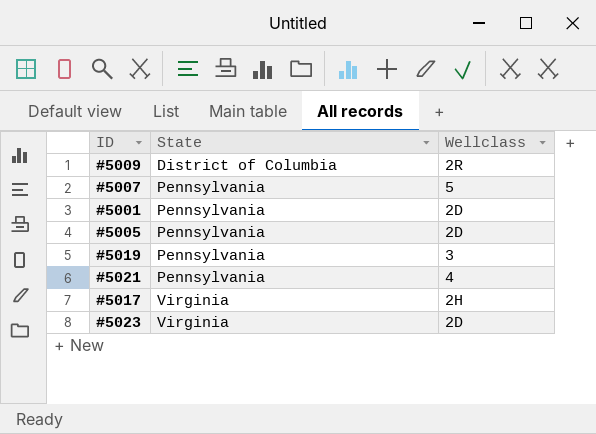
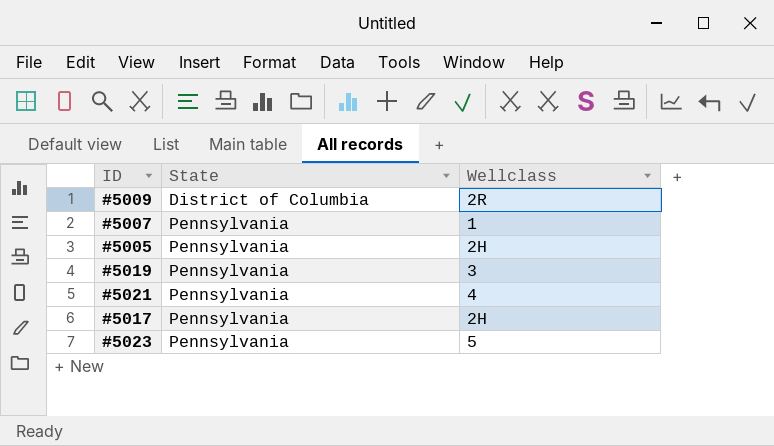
row #5001: Pennsylvania | 2D -> none
#5007 | Wellclass: 5 -> 1
#5005 | Wellclass: 2D -> 2H
#5017 | State: Virginia -> Pennsylvania
#5023 | State: Virginia -> Pennsylvania
#5023 | Wellclass: 2D -> 5

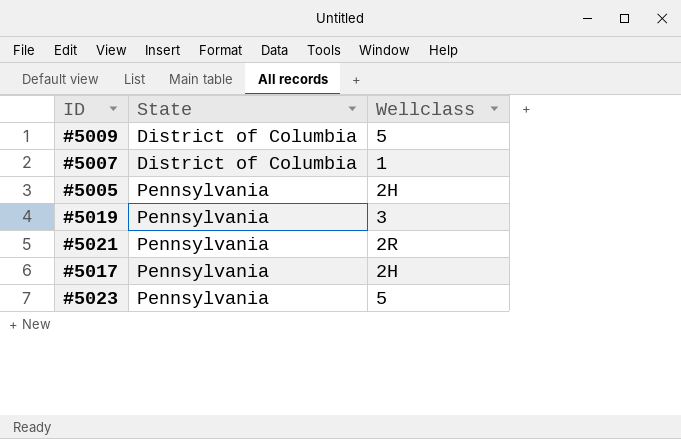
#5009 | Wellclass: 2R -> 5
#5007 | State: Pennsylvania -> District of Columbia
#5021 | Wellclass: 4 -> 2R

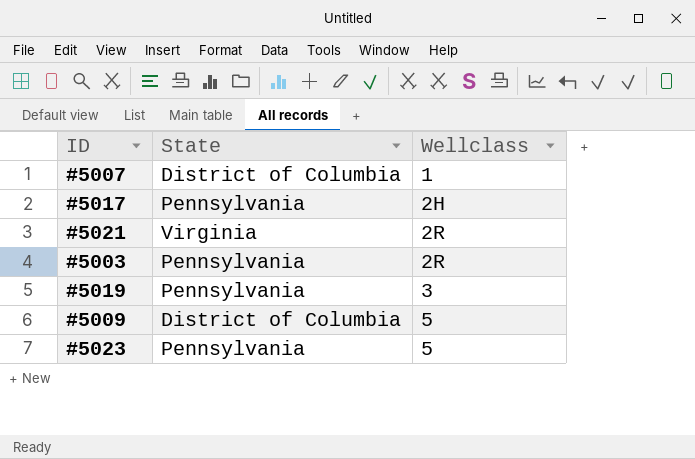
row order: State ascending -> Wellclass ascending
row #5005: Pennsylvania | 2H -> none
#5021 | State: Pennsylvania -> Virginia
row #5003: none -> Pennsylvania | 2R

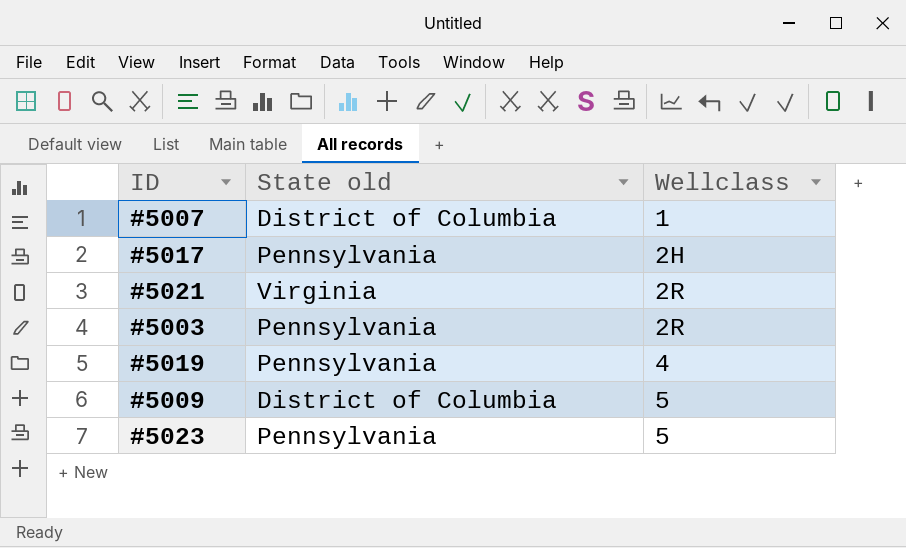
column name: State -> State old
#5019 | Wellclass: 3 -> 4

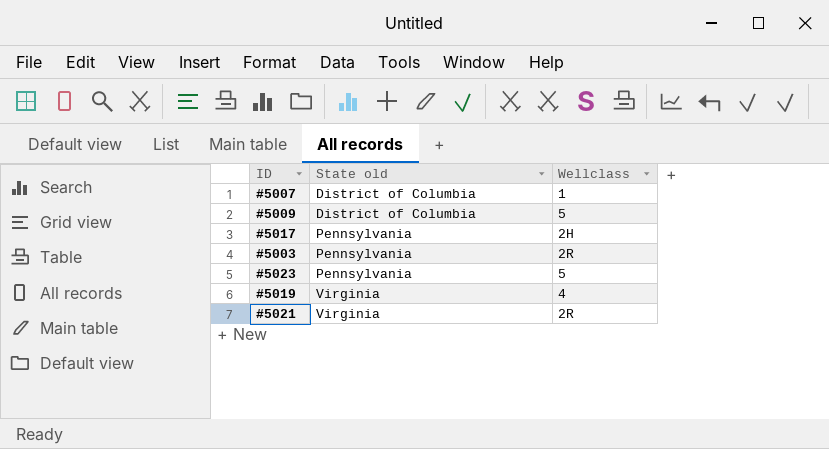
row order: Wellclass ascending -> State old ascending
#5019 | State old: Pennsylvania -> Virginia

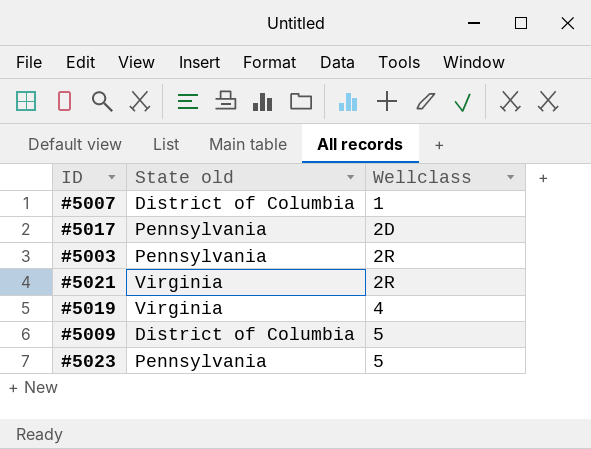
row order: State old ascending -> Wellclass ascending
#5017 | Wellclass: 2H -> 2D

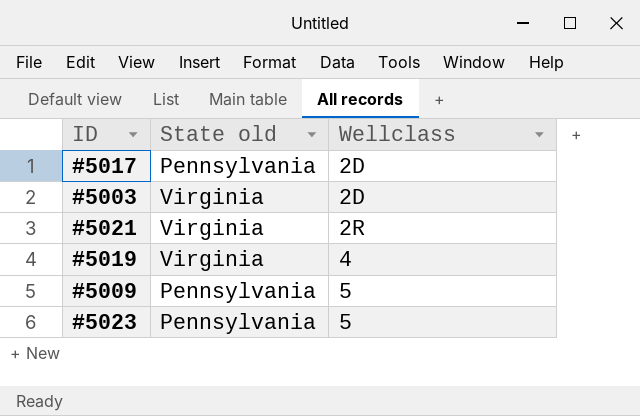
row #5007: District of Columbia | 1 -> none
#5003 | State old: Pennsylvania -> Virginia
#5003 | Wellclass: 2R -> 2D
#5009 | State old: District of Columbia -> Pennsylvania

